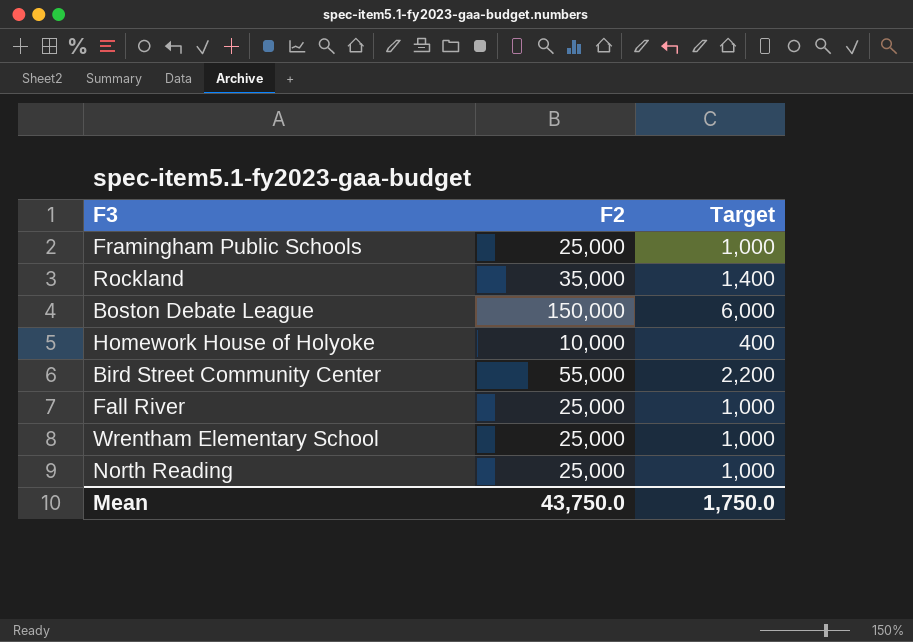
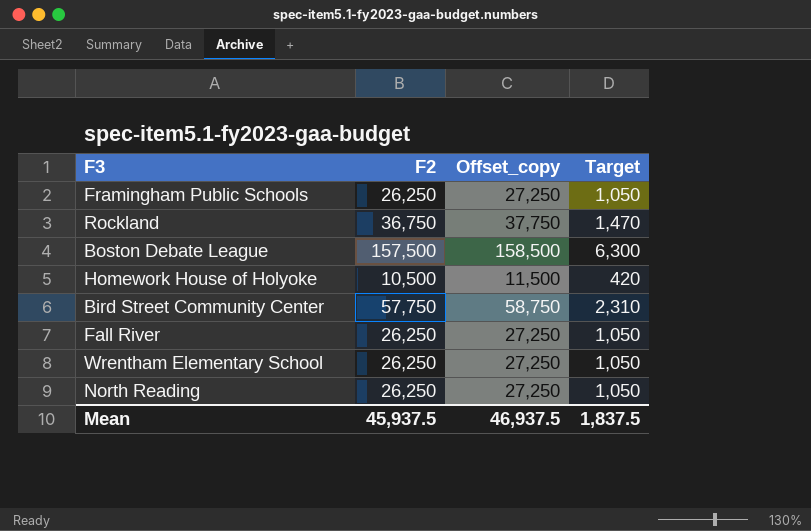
column Offset_copy | formula: none -> [F2] + 1000
Framingham Public Schools | F2: 25,000 -> 26,250
Framingham Public Schools | Target: 1,000 -> 1,050
Rockland | F2: 35,000 -> 36,750
Rockland | Target: 1,400 -> 1,470
Boston Debate League | F2: 150,000 -> 157,500
Boston Debate League | Target: 6,000 -> 6,300
Homework House of Holyoke | F2: 10,000 -> 10,500
Homework House of Holyoke | Target: 400 -> 420
Bird Street Community Center | F2: 55,000 -> 57,750
Bird Street Community Center | Target: 2,200 -> 2,310
Fall River | F2: 25,000 -> 26,250
Fall River | Target: 1,000 -> 1,050
Wrentham Elementary School | F2: 25,000 -> 26,250
Wrentham Elementary School | Target: 1,000 -> 1,050
North Reading | F2: 25,000 -> 26,250
North Reading | Target: 1,000 -> 1,050
Mean | F2: 43,750.0 -> 45,937.5
Mean | Target: 1,750.0 -> 1,837.5

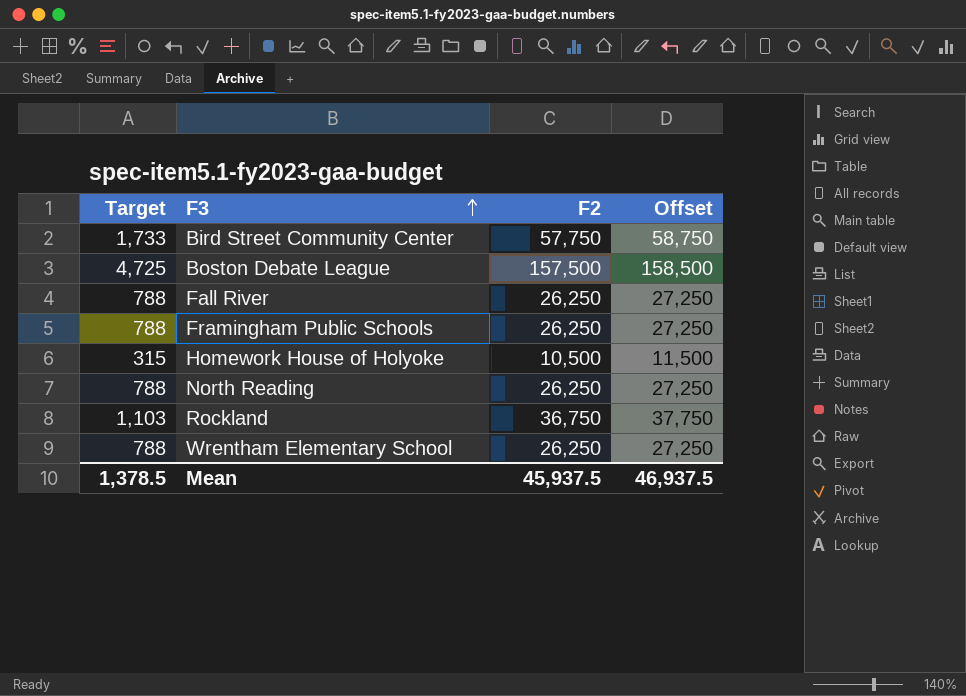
row order: none -> F3 ascending
column Target | formula: [F2] * 0.04 -> [F2] * 0.03
column Target | position: 4 -> 1
column name: Offset_copy -> Offset
Mean | Target: 1,837.5 -> 1,378.5

